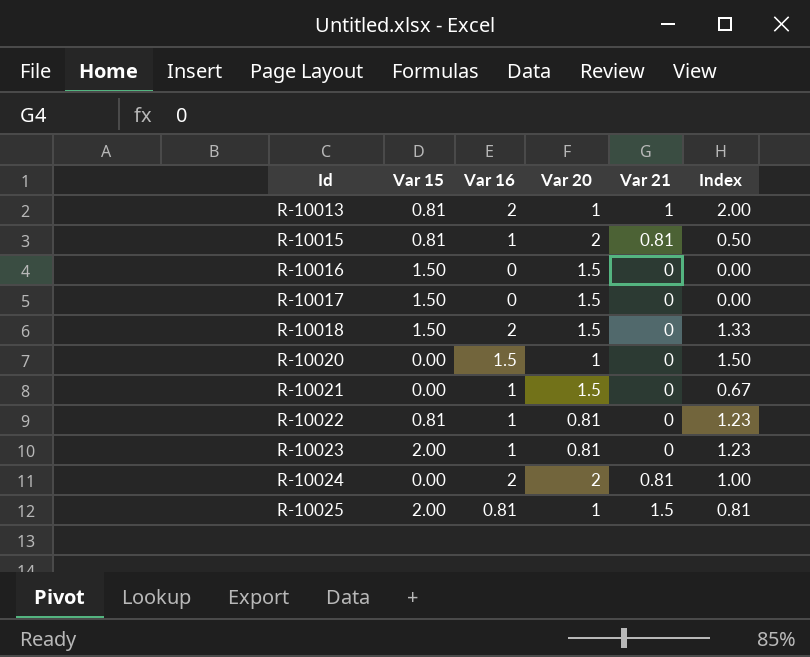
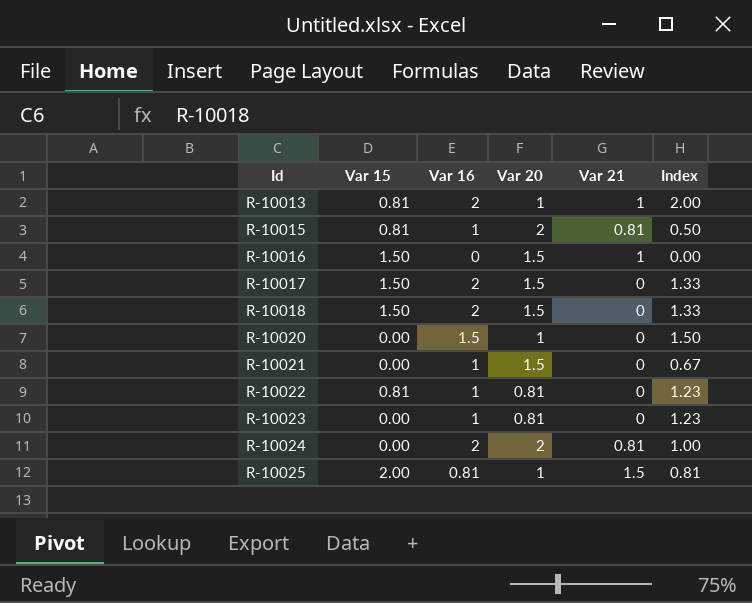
R-10016 | Var 21: 0 -> 1
R-10017 | Var 16: 0 -> 2
R-10017 | Index: 0.00 -> 1.33
R-10023 | Var 15: 2.00 -> 0.00

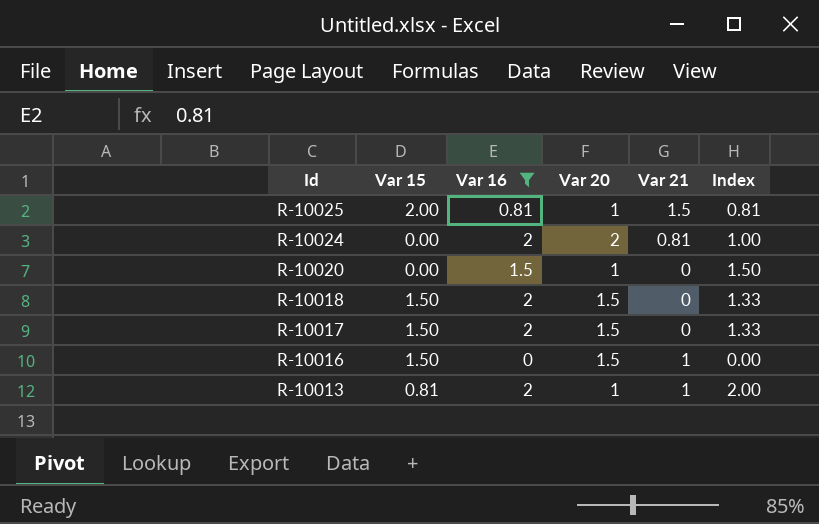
filter: none -> Var 16 != 1
row order: Id ascending -> Id descending

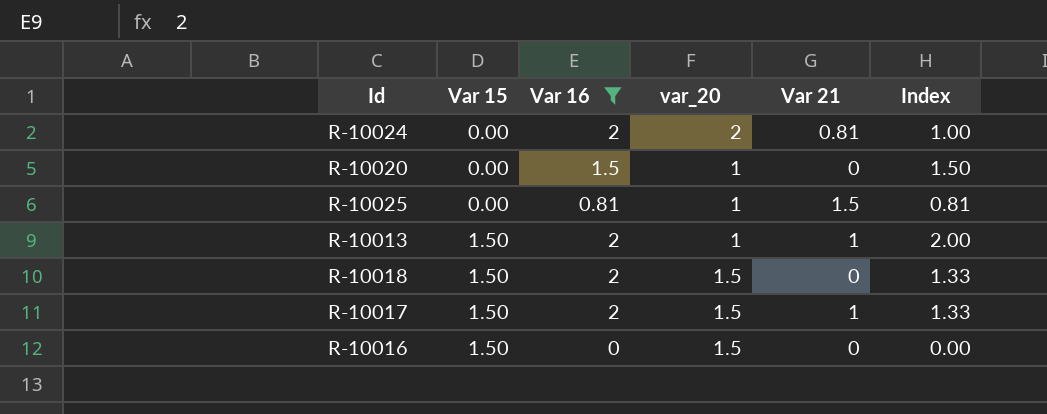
row order: Id descending -> Var 15 ascending
column name: Var 20 -> var_20
R-10025 | Var 15: 2.00 -> 0.00
R-10013 | Var 15: 0.81 -> 1.50
R-10017 | Var 21: 0 -> 1
R-10016 | Var 21: 1 -> 0

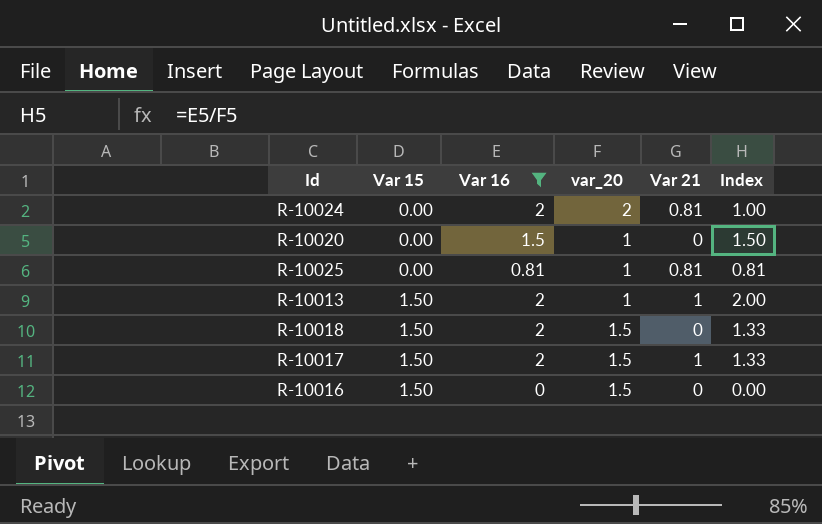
R-10025 | Var 21: 1.5 -> 0.81

